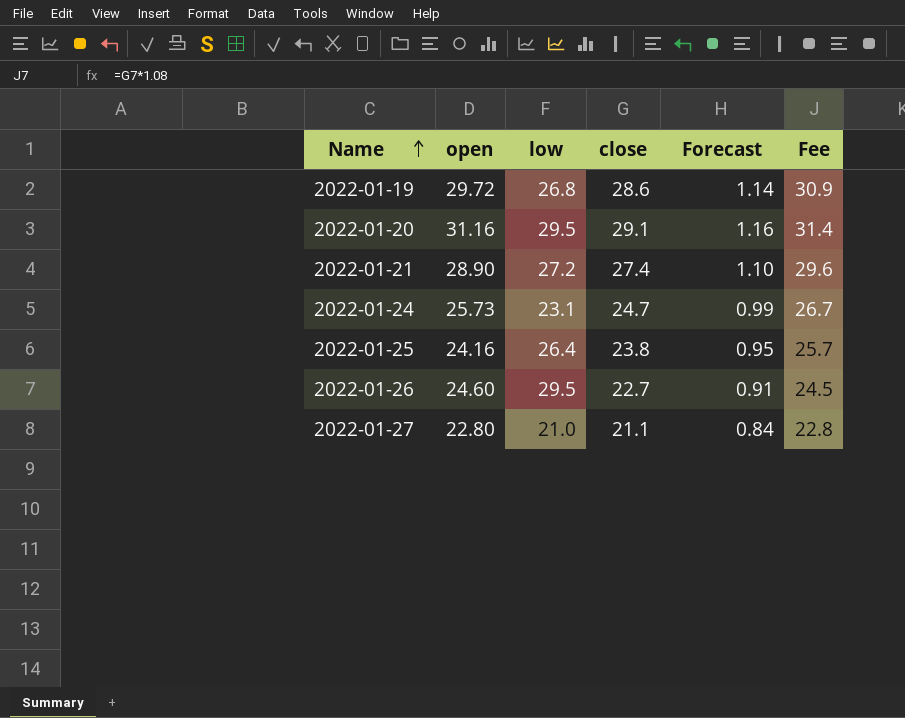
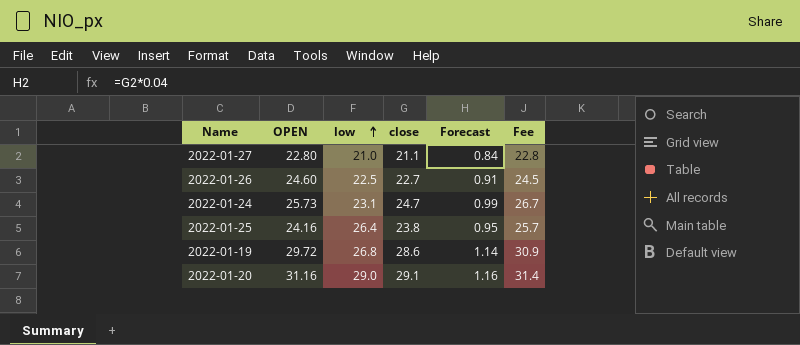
row order: Name ascending -> low ascending
column name: open -> OPEN
row 2022-01-21: 28.90 | 27.2 | 27.4 | 1.10 | 29.6 -> none
2022-01-26 | low: 29.5 -> 22.5
2022-01-20 | low: 29.5 -> 29.0

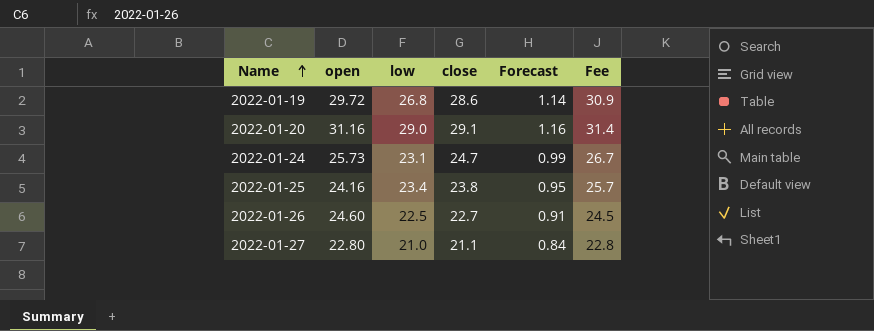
row order: low ascending -> Name ascending
column name: OPEN -> open
2022-01-25 | low: 26.4 -> 23.4

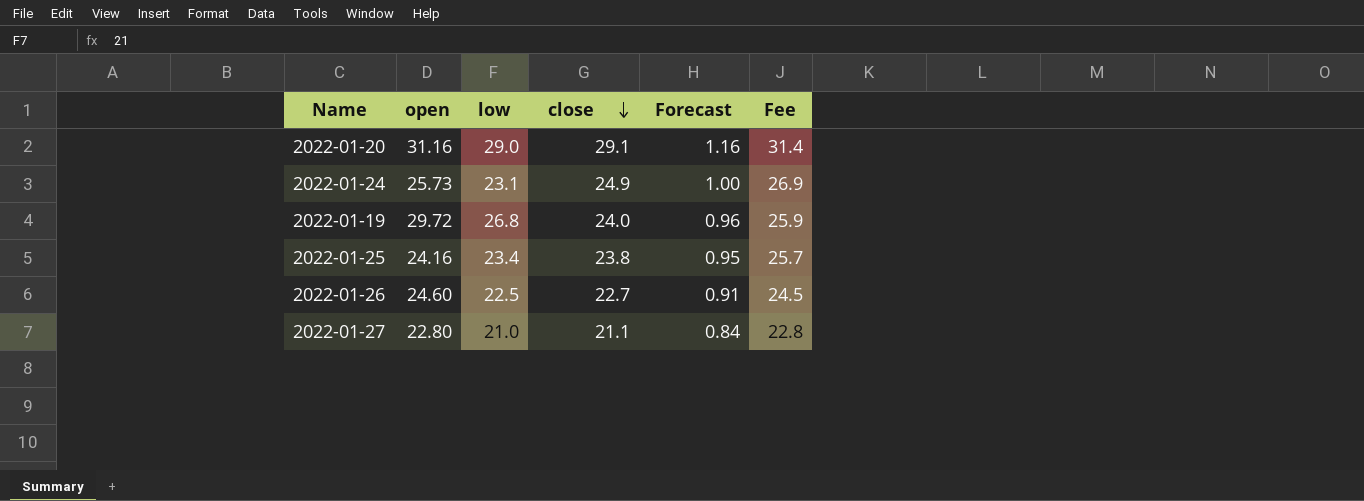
row order: Name ascending -> close descending
2022-01-24 | close: 24.7 -> 24.9
2022-01-24 | Forecast: 0.99 -> 1.00
2022-01-24 | Fee: 26.7 -> 26.9
2022-01-19 | close: 28.6 -> 24.0
2022-01-19 | Forecast: 1.14 -> 0.96
2022-01-19 | Fee: 30.9 -> 25.9

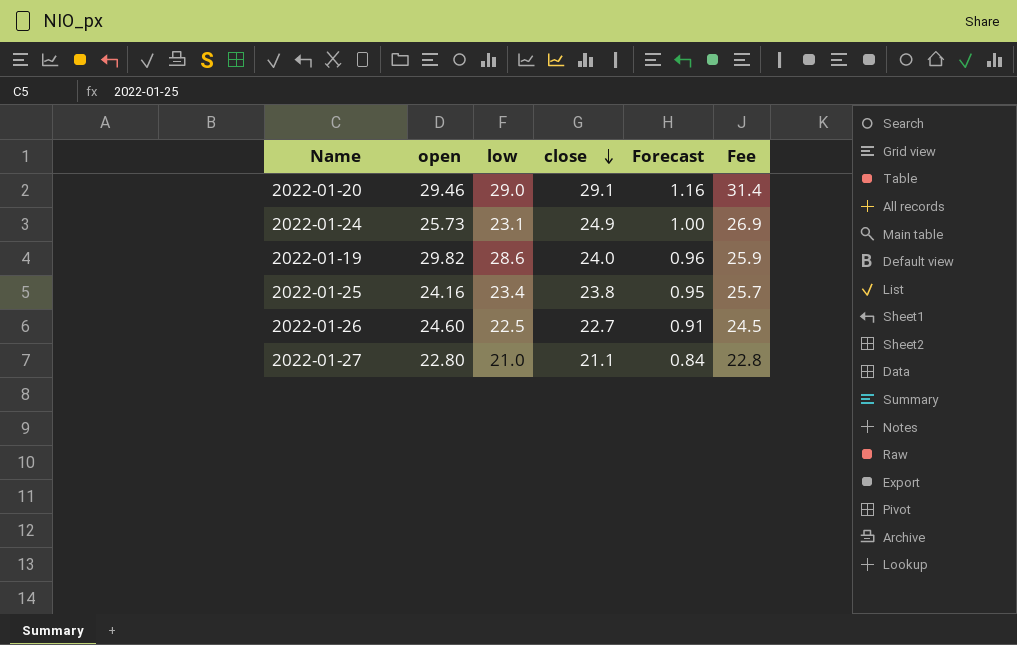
2022-01-20 | open: 31.16 -> 29.46
2022-01-19 | open: 29.72 -> 29.82
2022-01-19 | low: 26.8 -> 28.6

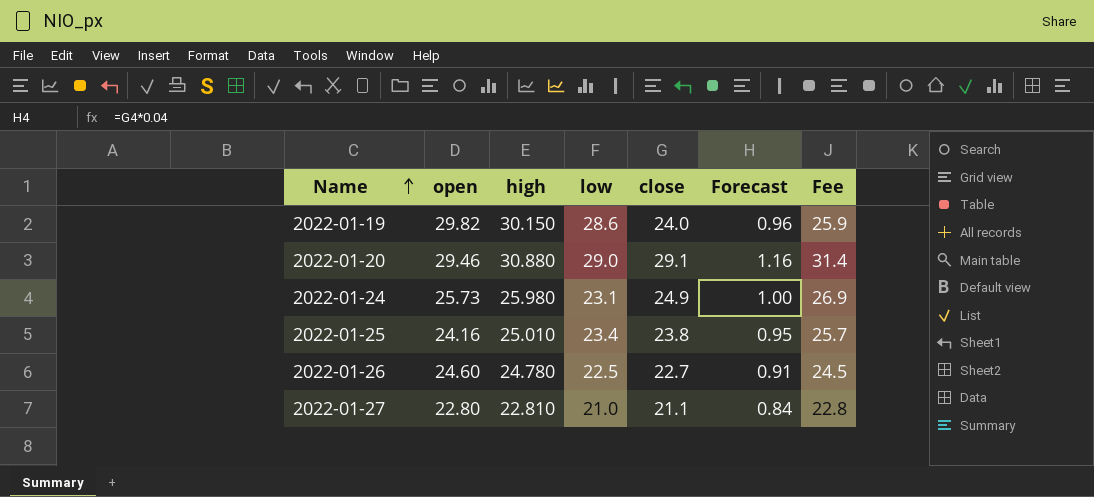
row order: close descending -> Name ascending
column high | position: none -> 3

